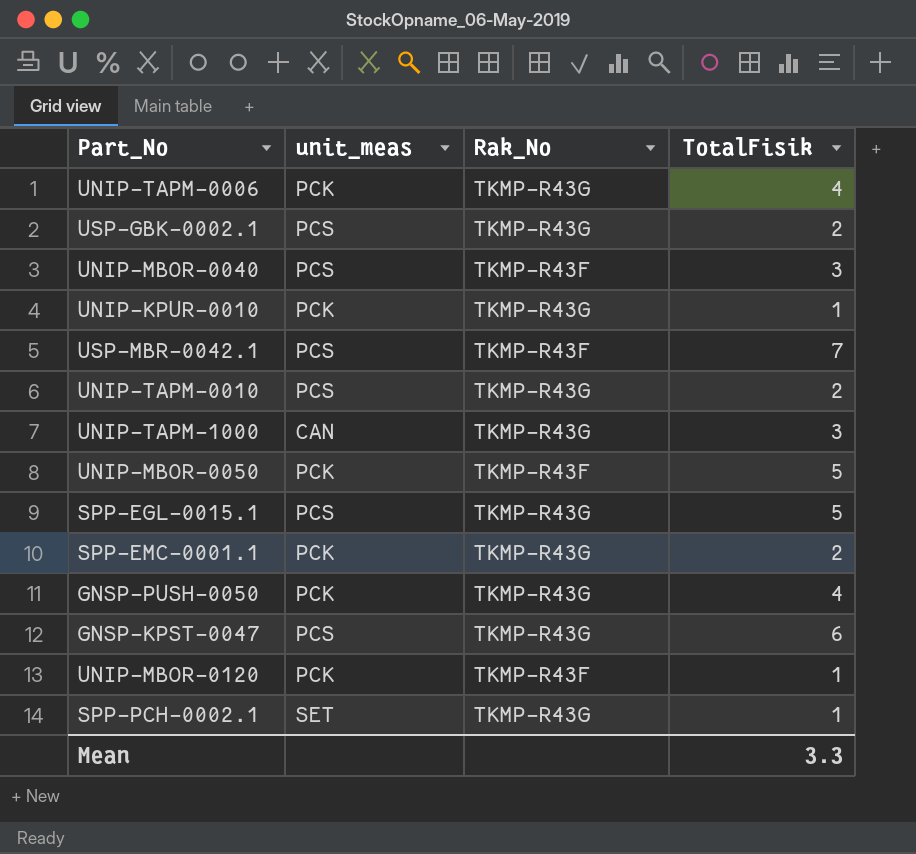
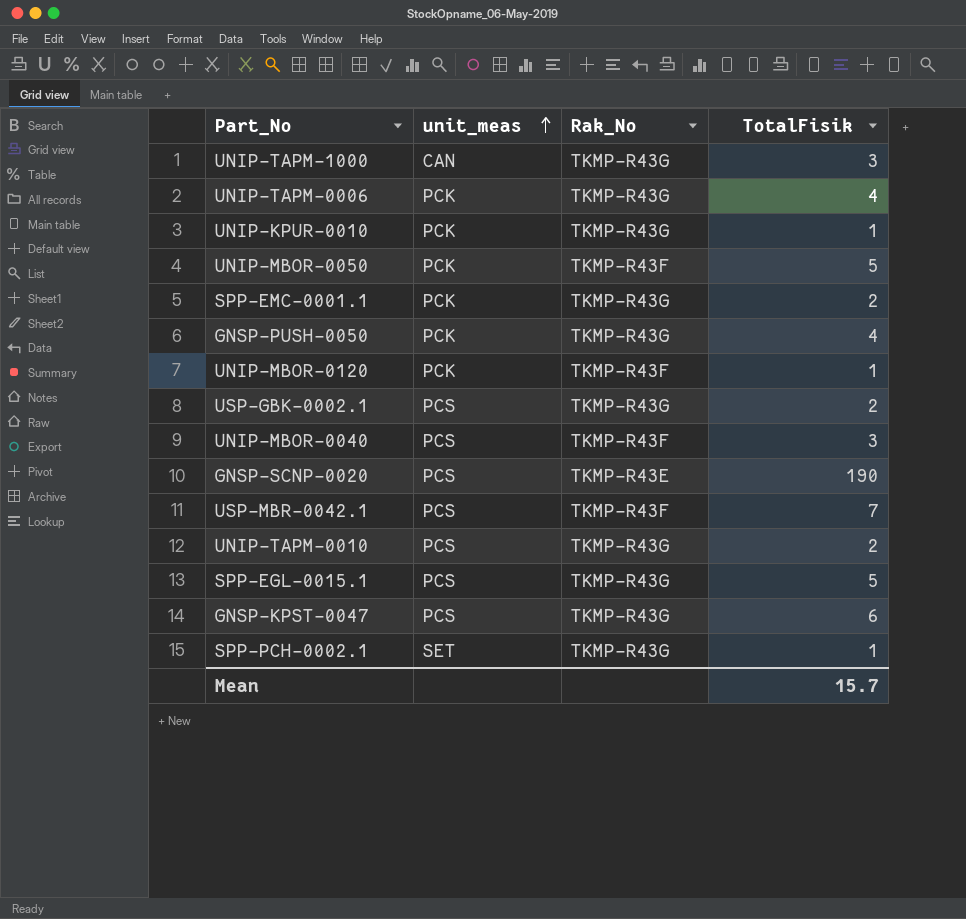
row order: none -> unit_meas ascending
row GNSP-SCNP-0020: none -> PCS | TKMP-R43E | 190
Mean | TotalFisik: 3.3 -> 15.7

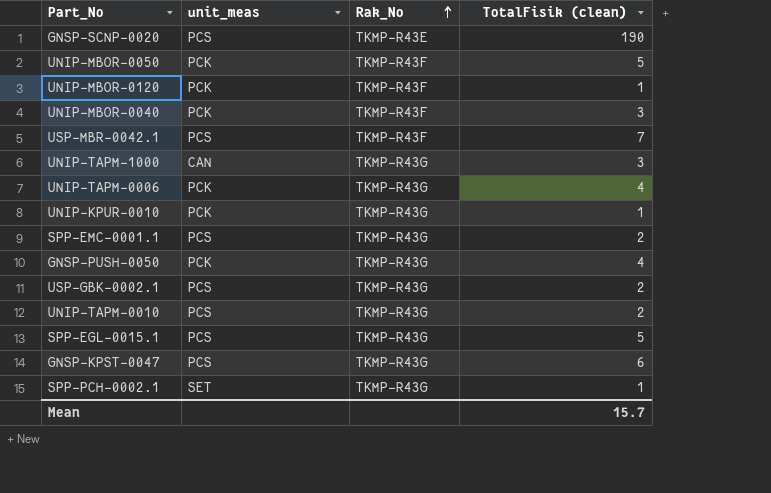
row order: unit_meas ascending -> Rak_No ascending
column name: TotalFisik -> TotalFisik (clean)
UNIP-MBOR-0040 | unit_meas: PCS -> PCK
SPP-EMC-0001.1 | unit_meas: PCK -> PCS

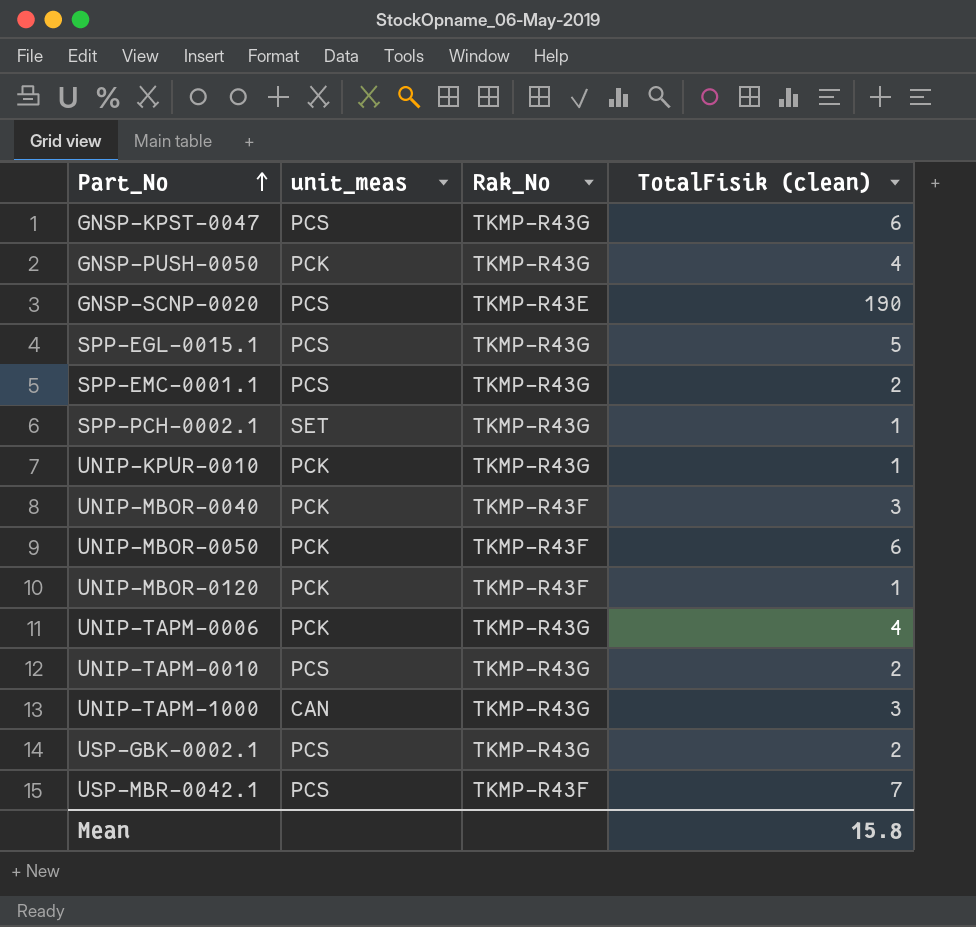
row order: Rak_No ascending -> Part_No ascending
UNIP-MBOR-0050 | TotalFisik (clean): 5 -> 6
Mean | TotalFisik (clean): 15.7 -> 15.8

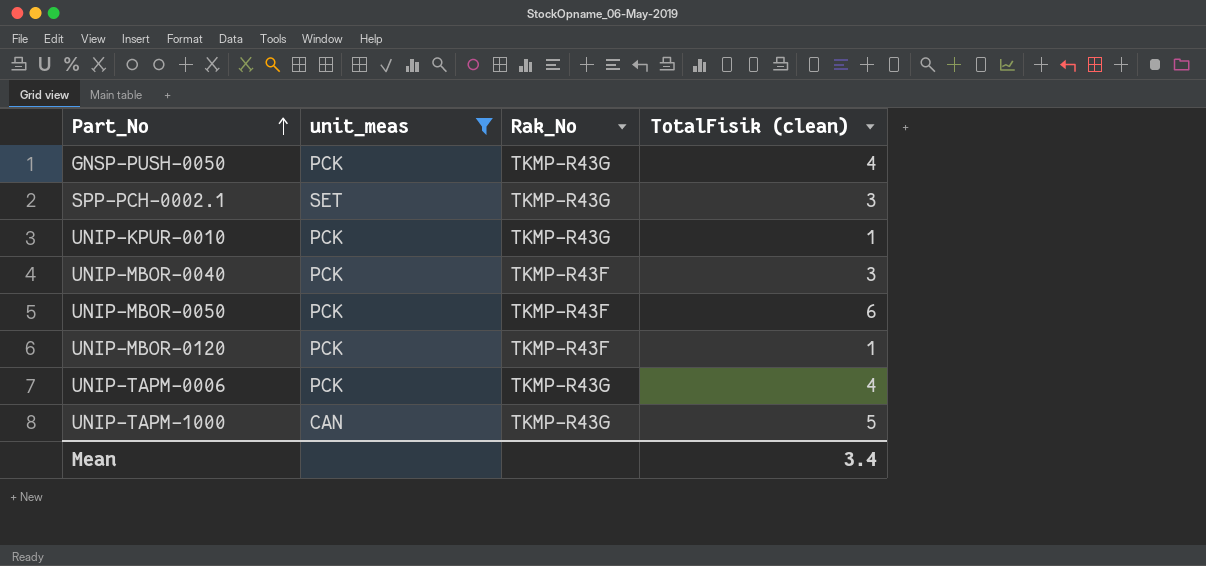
filter: none -> unit_meas != PCS
SPP-PCH-0002.1 | TotalFisik (clean): 1 -> 3
UNIP-TAPM-1000 | TotalFisik (clean): 3 -> 5
Mean | TotalFisik (clean): 15.8 -> 3.4

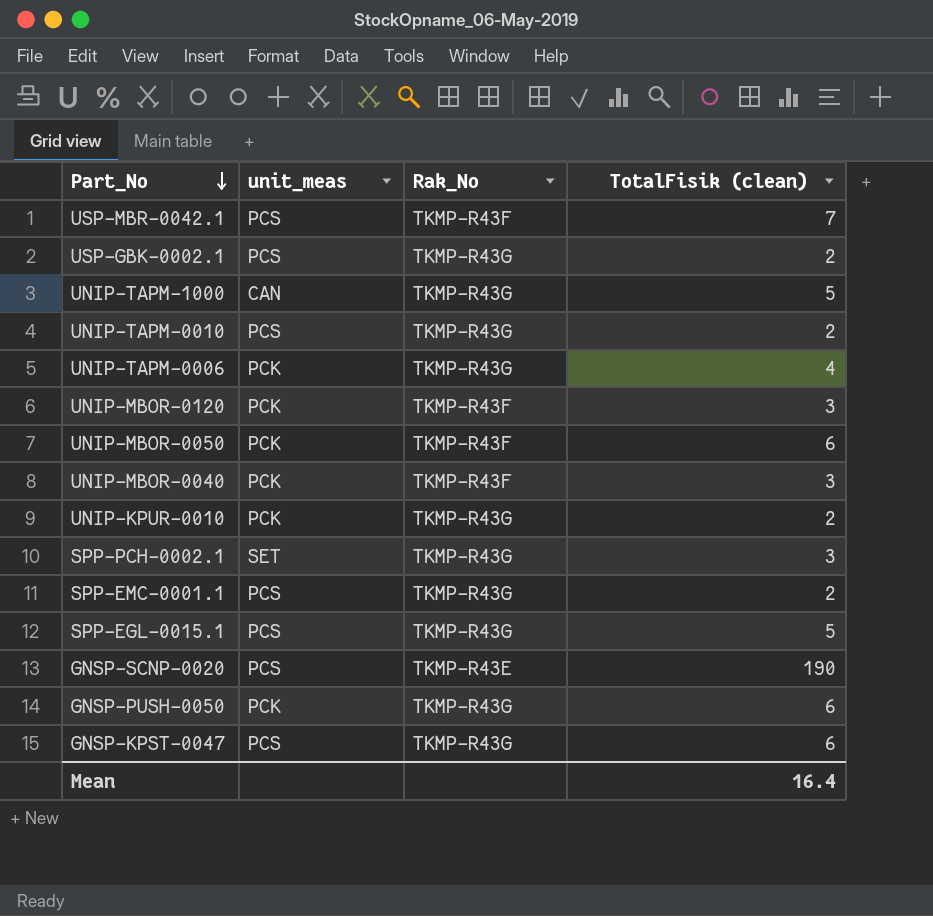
filter: unit_meas != PCS -> none
row order: Part_No ascending -> Part_No descending
UNIP-MBOR-0120 | TotalFisik (clean): 1 -> 3
UNIP-KPUR-0010 | TotalFisik (clean): 1 -> 2
GNSP-PUSH-0050 | TotalFisik (clean): 4 -> 6
Mean | TotalFisik (clean): 3.4 -> 16.4

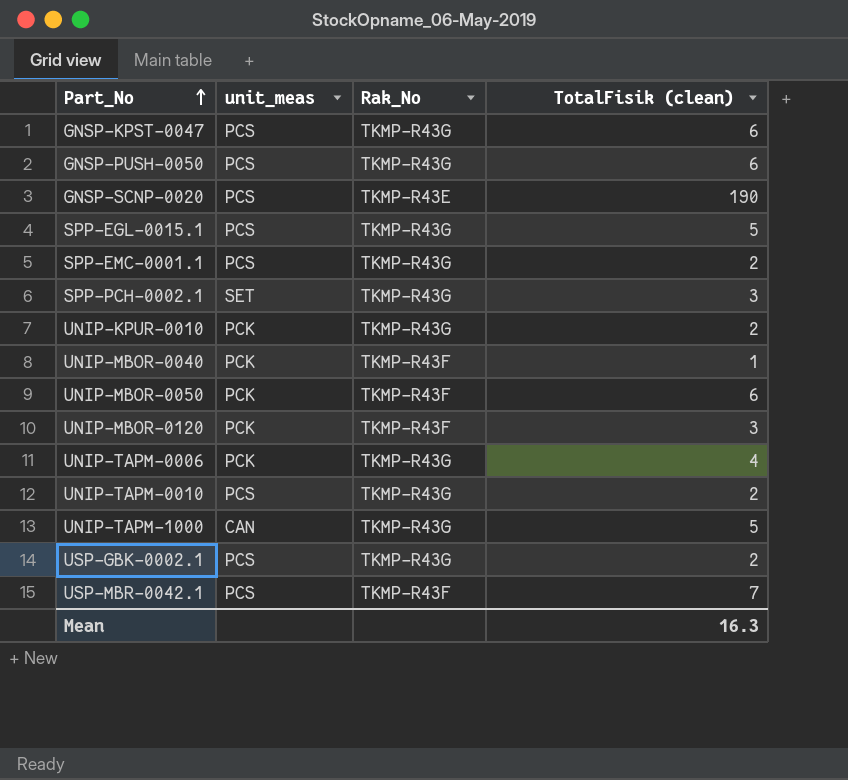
row order: Part_No descending -> Part_No ascending
GNSP-PUSH-0050 | unit_meas: PCK -> PCS
UNIP-MBOR-0040 | TotalFisik (clean): 3 -> 1
Mean | TotalFisik (clean): 16.4 -> 16.3

